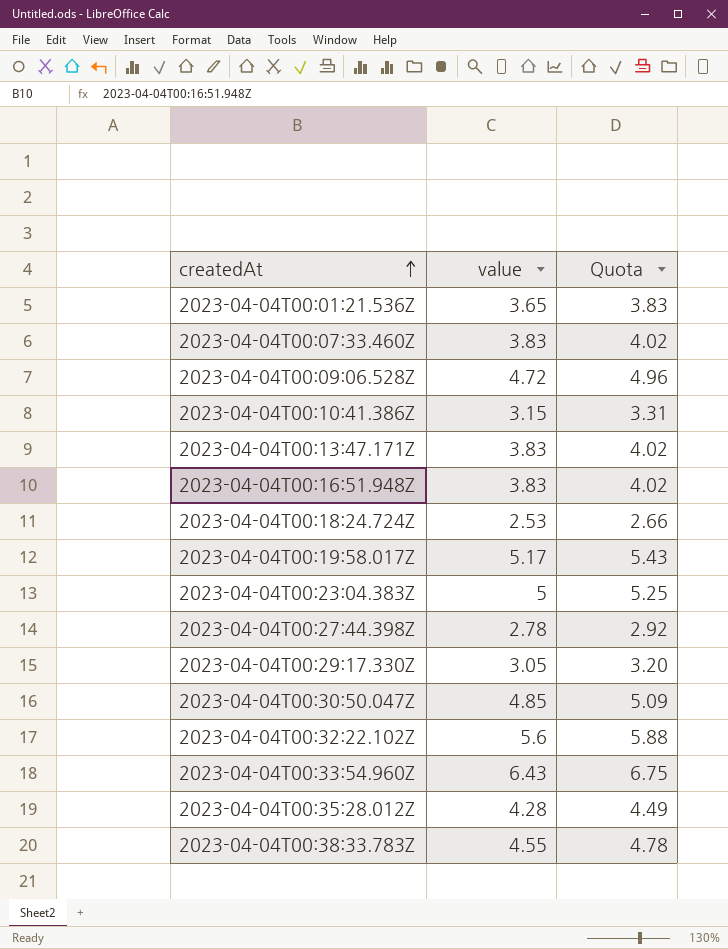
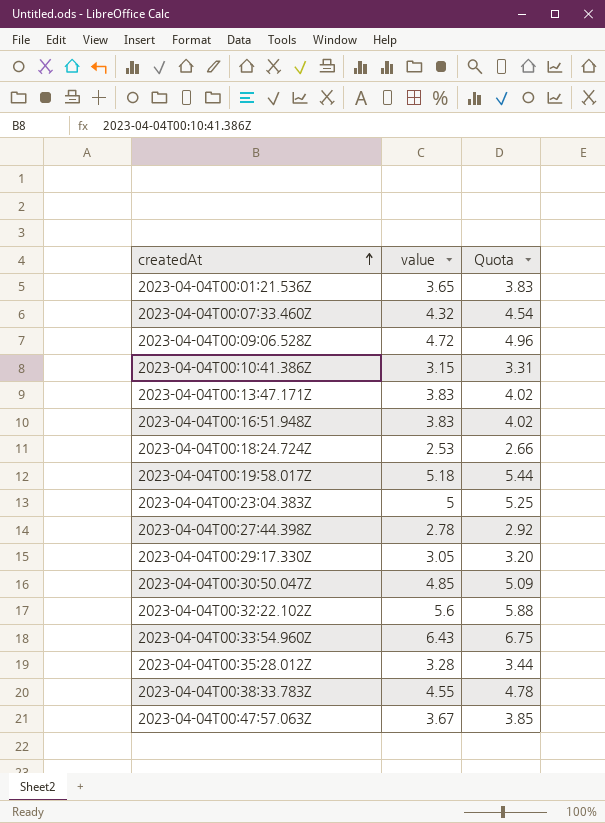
2023-04-04T00:07:33.460Z | value: 3.83 -> 4.32
2023-04-04T00:07:33.460Z | Quota: 4.02 -> 4.54
2023-04-04T00:19:58.017Z | value: 5.17 -> 5.18
2023-04-04T00:19:58.017Z | Quota: 5.43 -> 5.44
2023-04-04T00:35:28.012Z | value: 4.28 -> 3.28
2023-04-04T00:35:28.012Z | Quota: 4.49 -> 3.44
row 2023-04-04T00:47:57.063Z: none -> 3.67 | 3.85

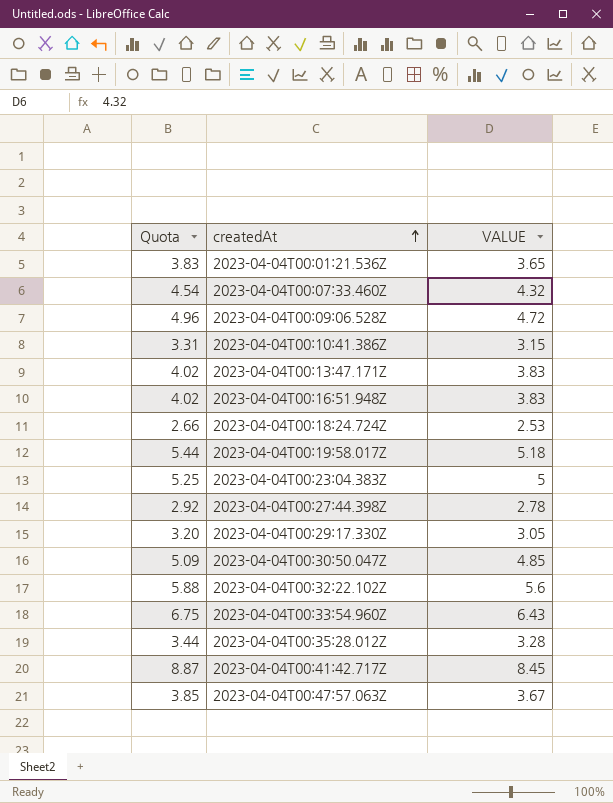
column Quota | position: 3 -> 1
column name: value -> VALUE
row 2023-04-04T00:38:33.783Z: 4.55 | 4.78 -> none
row 2023-04-04T00:41:42.717Z: none -> 8.87 | 8.45

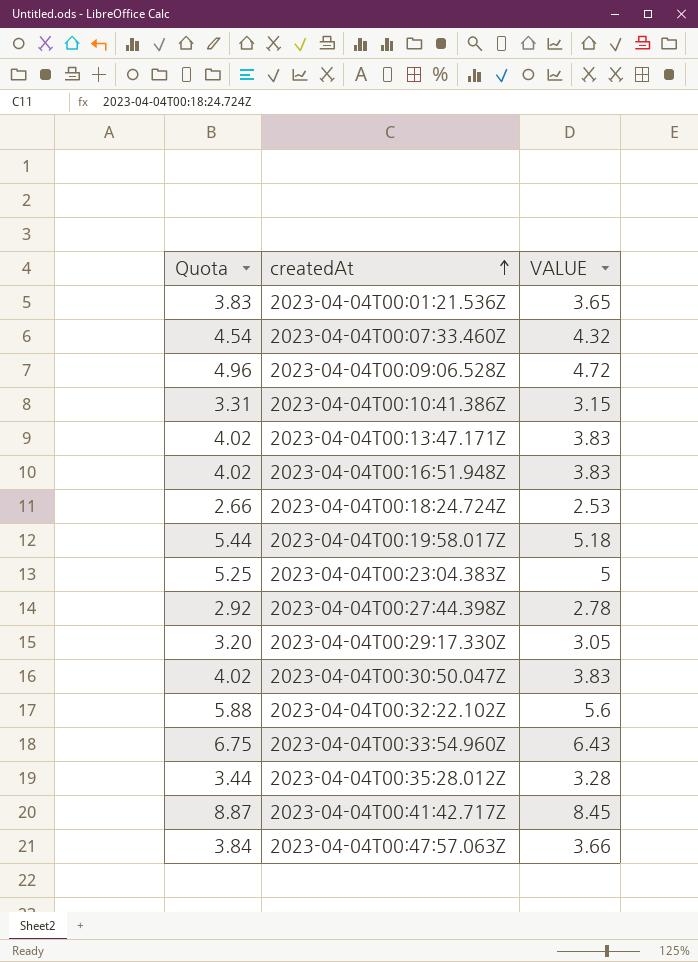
2023-04-04T00:30:50.047Z | Quota: 5.09 -> 4.02
2023-04-04T00:30:50.047Z | VALUE: 4.85 -> 3.83
2023-04-04T00:47:57.063Z | Quota: 3.85 -> 3.84
2023-04-04T00:47:57.063Z | VALUE: 3.67 -> 3.66

